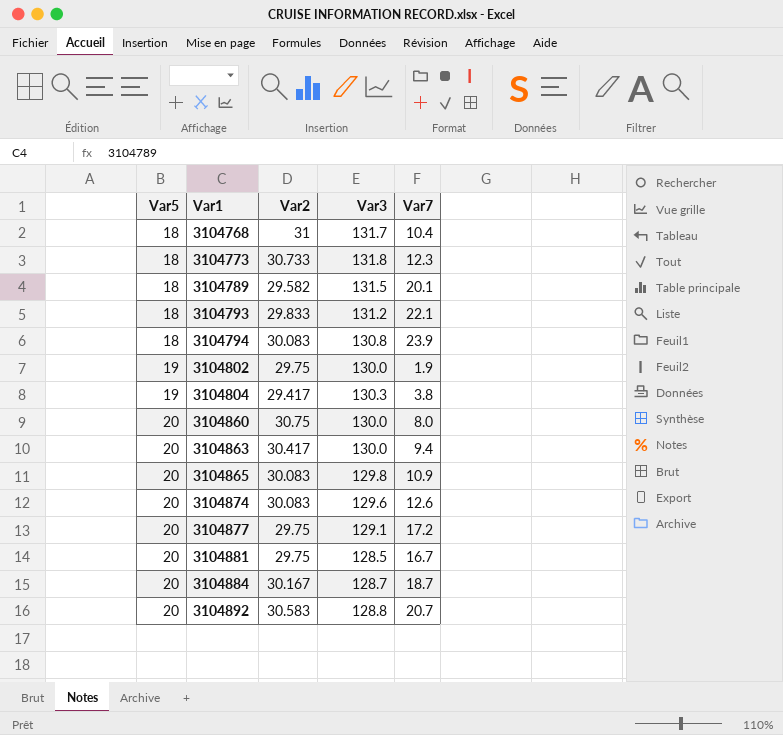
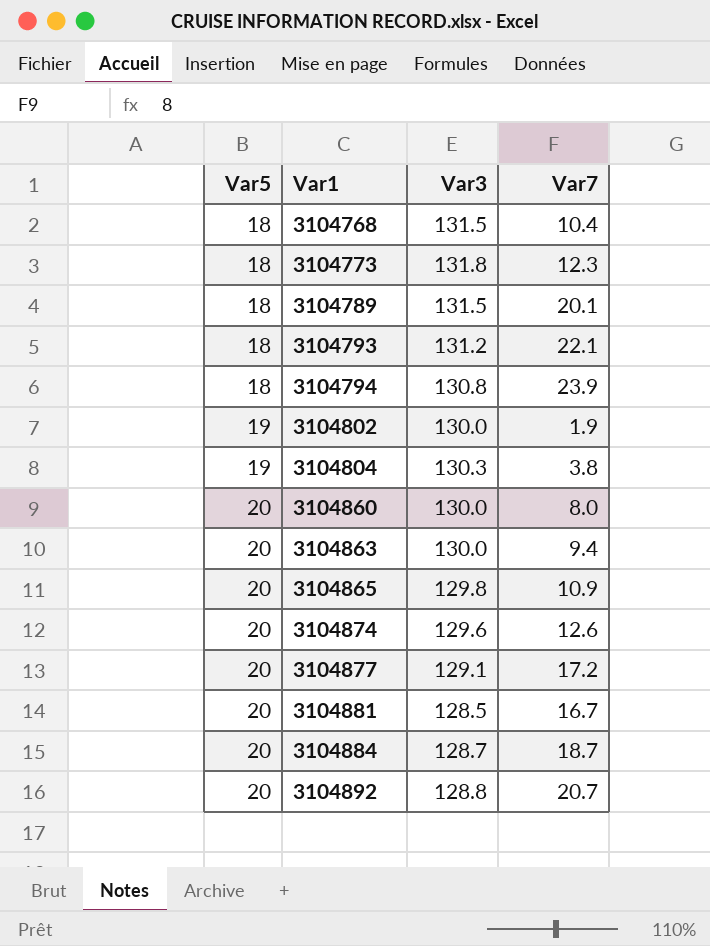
column Var2 | position: 3 -> none
3104768 | Var3: 131.7 -> 131.5

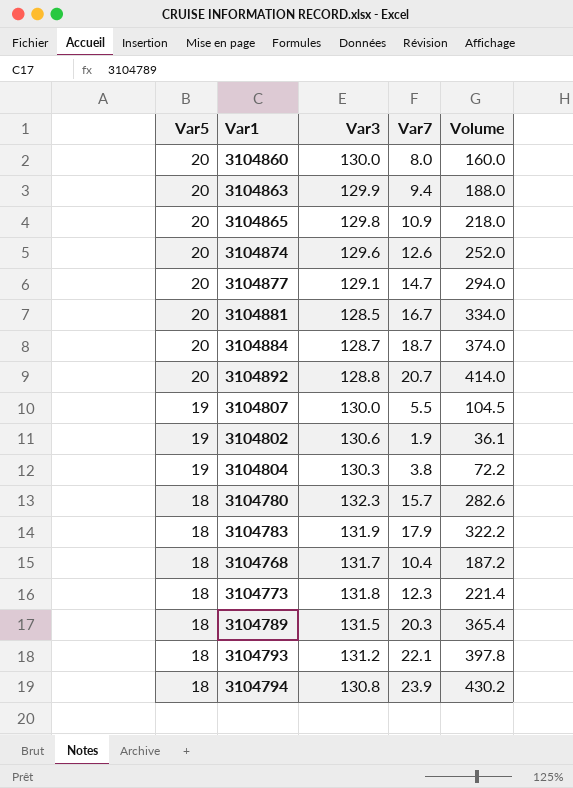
row order: Var5 ascending -> Var5 descending
column Volume | formula: none -> [Var5] * [Var7]
3104863 | Var3: 130.0 -> 129.9
3104877 | Var7: 17.2 -> 14.7
row 3104807: none -> 19 | 130.0 | 5.5 | 104.5
3104802 | Var3: 130.0 -> 130.6
row 3104780: none -> 18 | 132.3 | 15.7 | 282.6
row 3104783: none -> 18 | 131.9 | 17.9 | 322.2
3104768 | Var3: 131.5 -> 131.7
3104789 | Var7: 20.1 -> 20.3

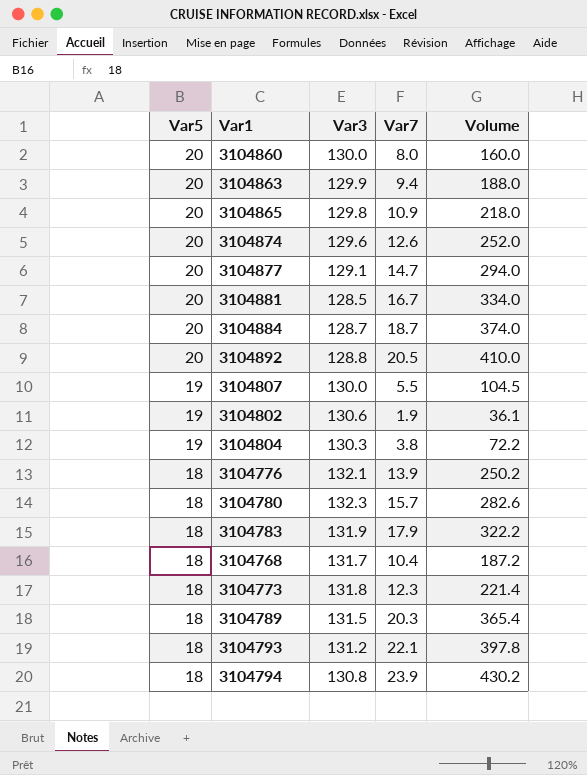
3104892 | Var7: 20.7 -> 20.5
3104892 | Volume: 414.0 -> 410.0
row 3104776: none -> 18 | 132.1 | 13.9 | 250.2

